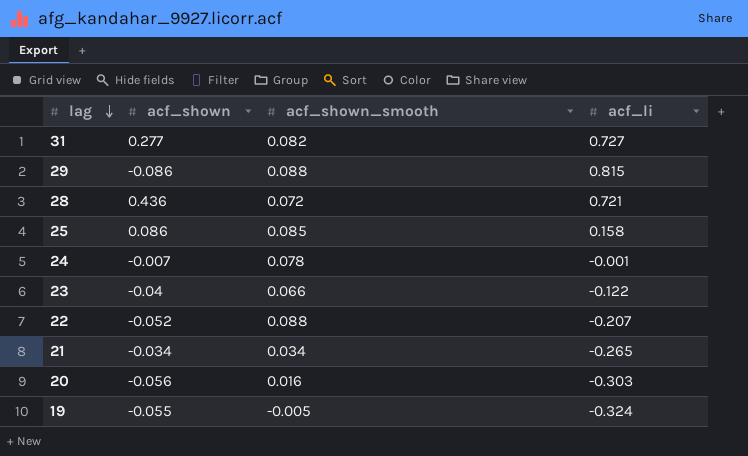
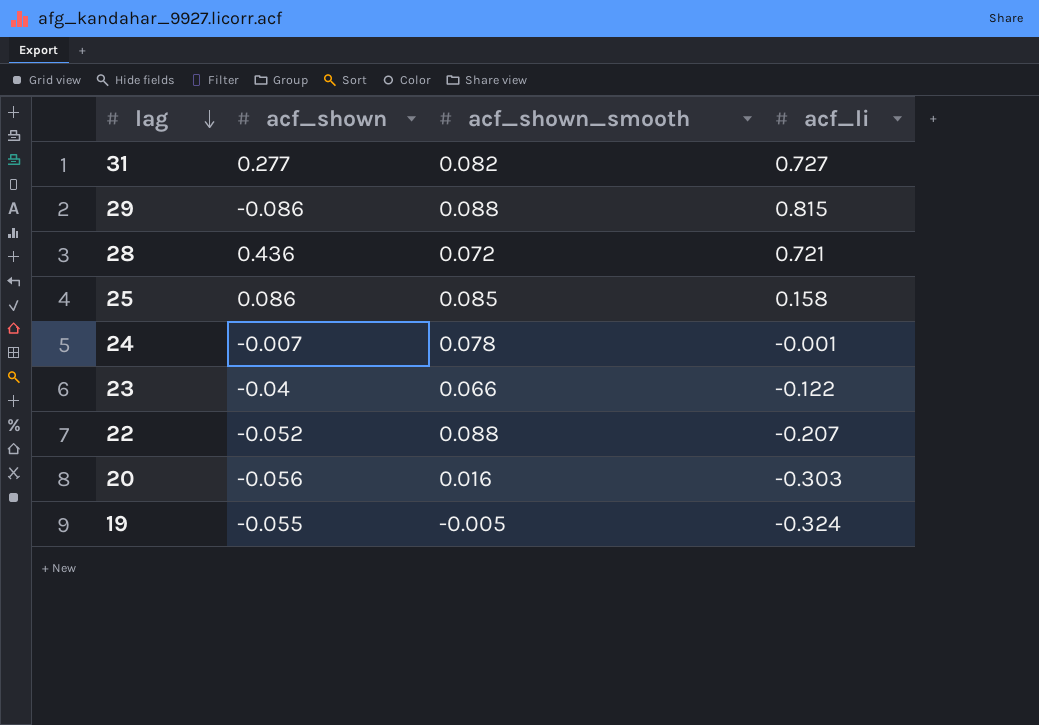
row 21: -0.034 | 0.034 | -0.265 -> none

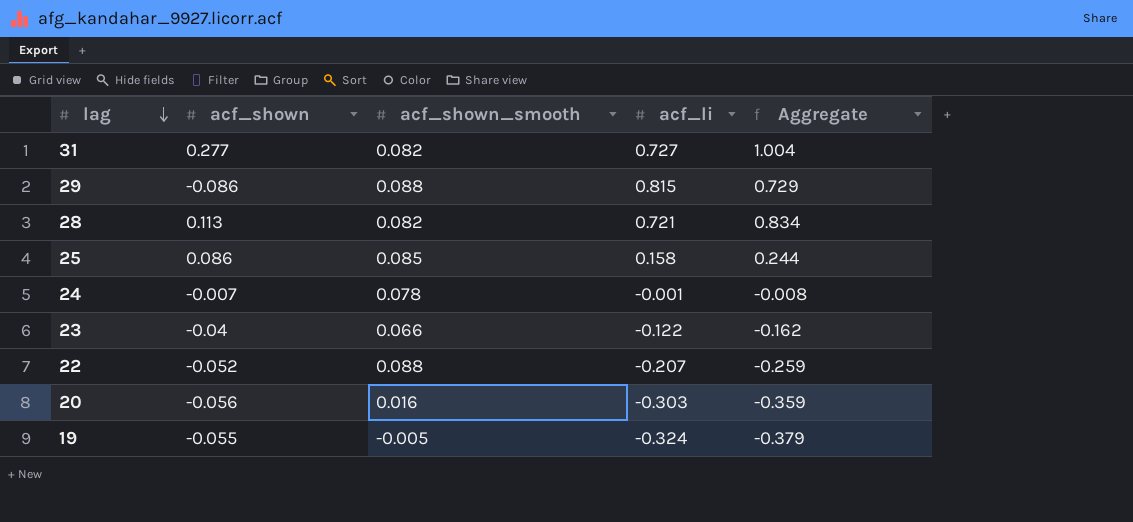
column Aggregate | formula: none -> [acf_shown] + [acf_li]
28 | acf_shown: 0.436 -> 0.113
28 | acf_shown_smooth: 0.072 -> 0.082

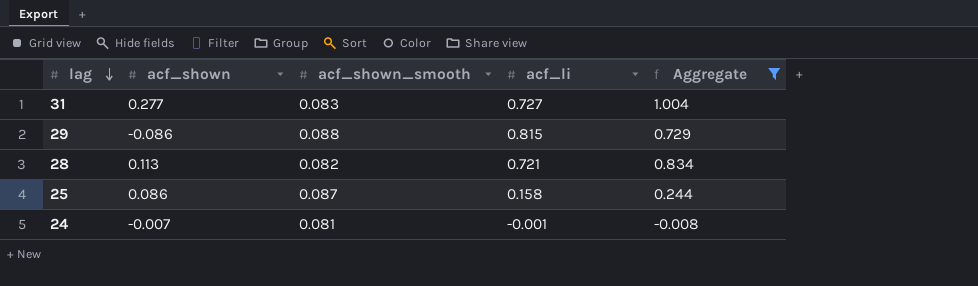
filter: none -> Aggregate >= -0.008
31 | acf_shown_smooth: 0.082 -> 0.083
25 | acf_shown_smooth: 0.085 -> 0.087
24 | acf_shown_smooth: 0.078 -> 0.081

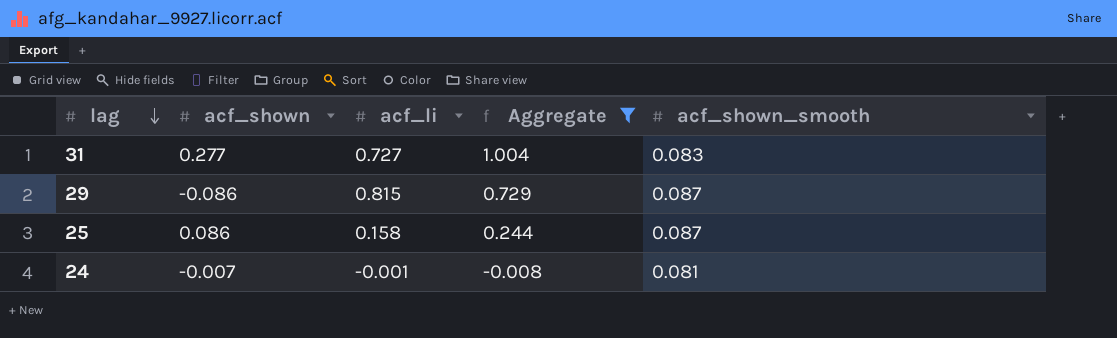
column acf_shown_smooth | position: 3 -> 5
row 28: 0.113 | 0.082 | 0.721 | 0.834 -> none
29 | acf_shown_smooth: 0.088 -> 0.087

